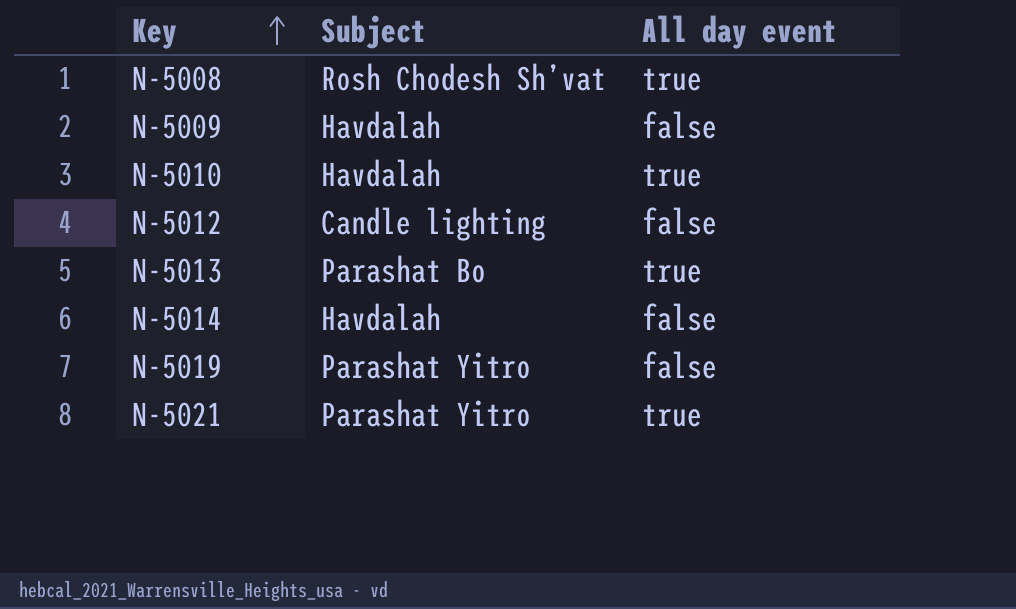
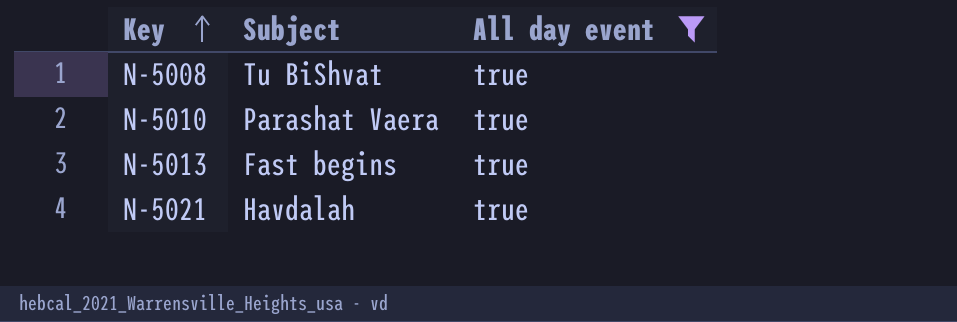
filter: none -> All day event = true
N-5008 | Subject: Rosh Chodesh Sh’vat -> Tu BiShvat
N-5010 | Subject: Havdalah -> Parashat Vaera
N-5013 | Subject: Parashat Bo -> Fast begins
N-5021 | Subject: Parashat Yitro -> Havdalah

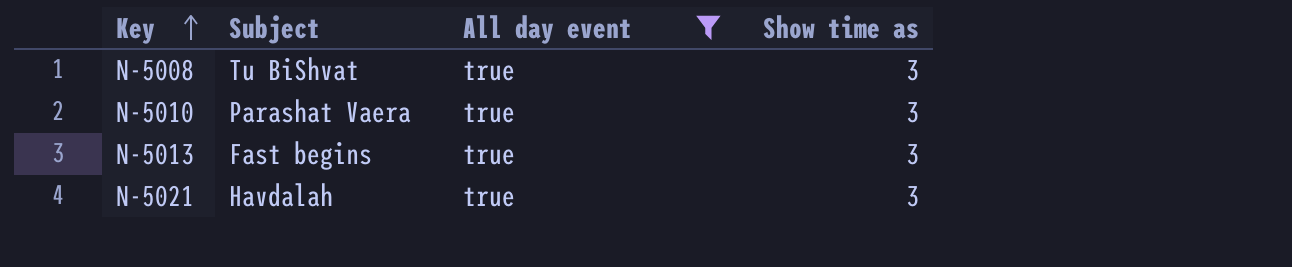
column Show time as | position: none -> 4

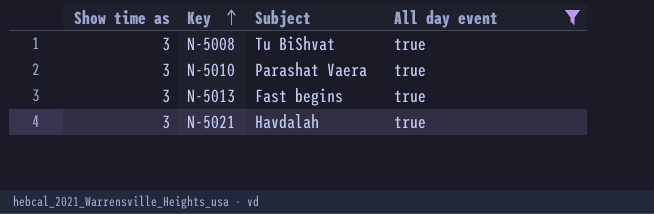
column Show time as | position: 4 -> 1

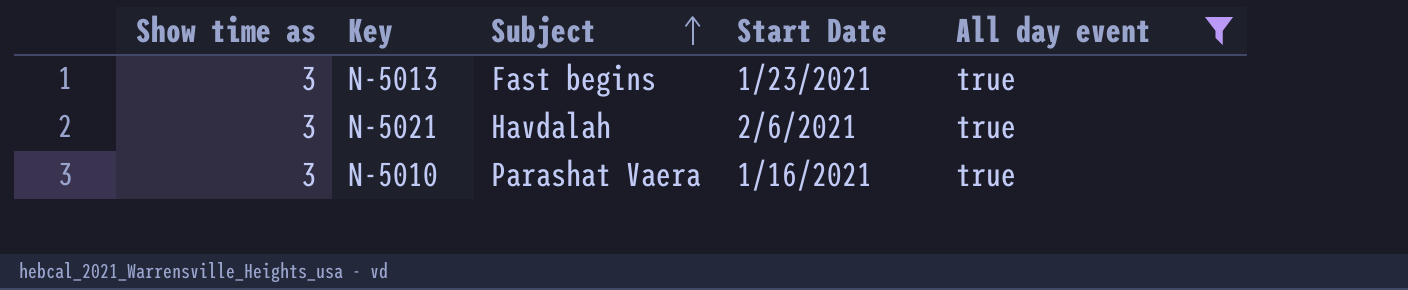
row order: Key ascending -> Subject ascending
column Start Date | position: none -> 4
row N-5008: 3 | Tu BiShvat | true -> none

